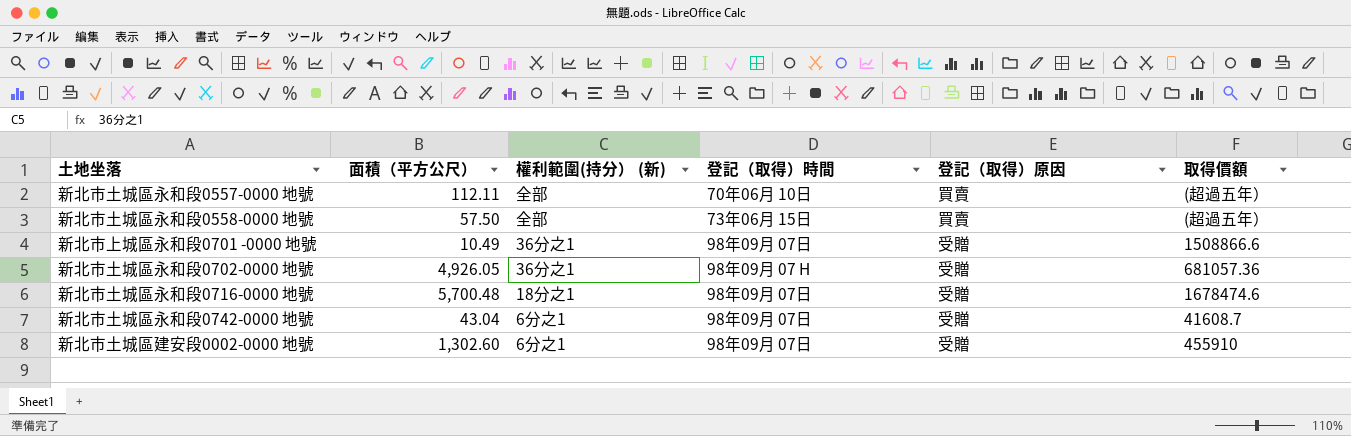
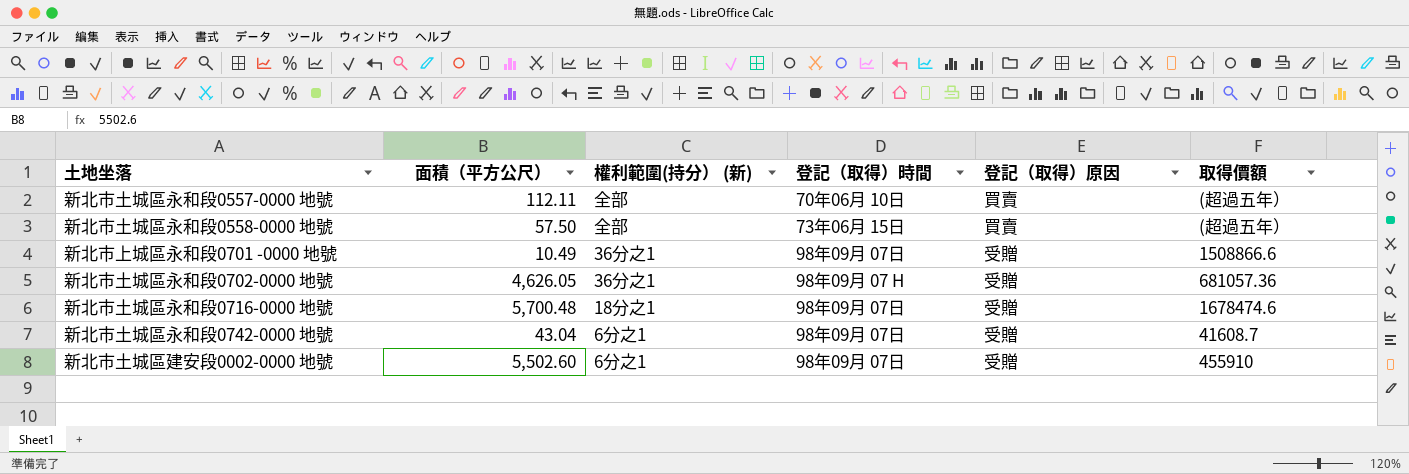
新北市土城區永和段0702-0000 地號 | 面積（平方公尺）: 4,926.05 -> 4,626.05
新北市土城區建安段0002-0000 地號 | 面積（平方公尺）: 1,302.60 -> 5,502.60

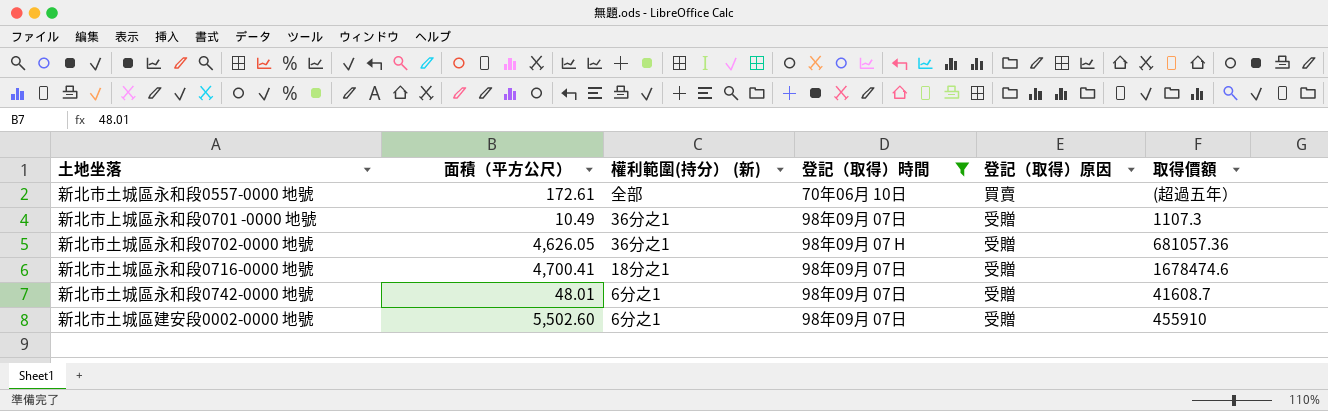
filter: none -> 登記（取得）時間 != 73年06月 15日
新北市土城區永和段0557-0000 地號 | 面積（平方公尺）: 112.11 -> 172.61
新北市上城區永和段0701 -0000 地號 | 取得價額: 1508866.6 -> 1107.3
新北市土城區永和段0716-0000 地號 | 面積（平方公尺）: 5,700.48 -> 4,700.41
新北市土城區永和段0742-0000 地號 | 面積（平方公尺）: 43.04 -> 48.01

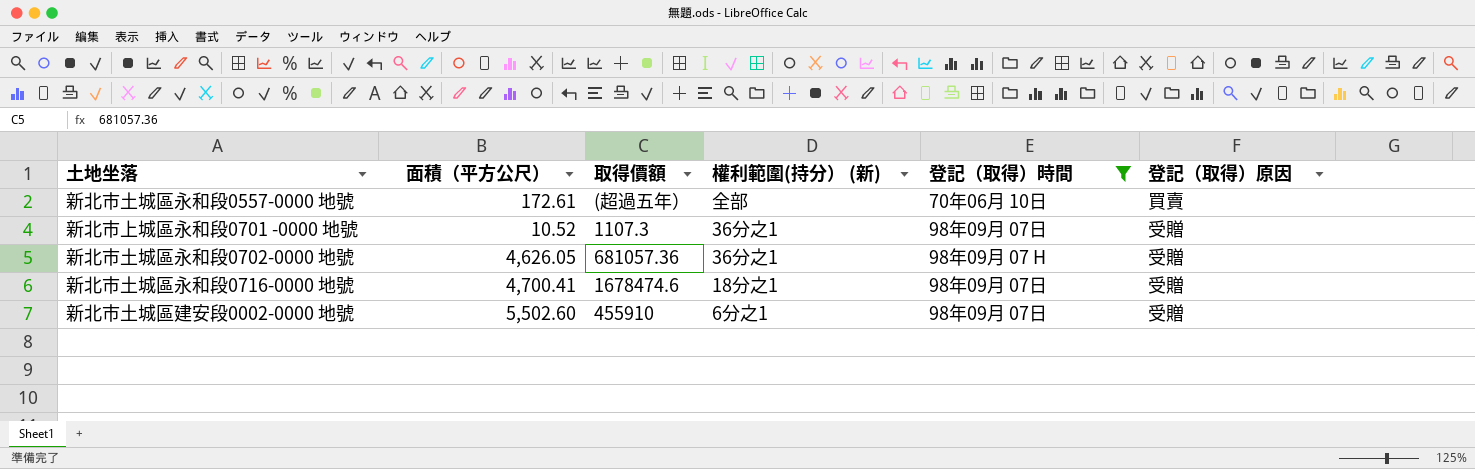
column 取得價額 | position: 6 -> 3
row 新北市土城區永和段0742-0000 地號: 48.01 | 6分之1 | 98年09月 07日 | 受贈 | 41608.7 -> none
新北市上城區永和段0701 -0000 地號 | 面積（平方公尺）: 10.49 -> 10.52

